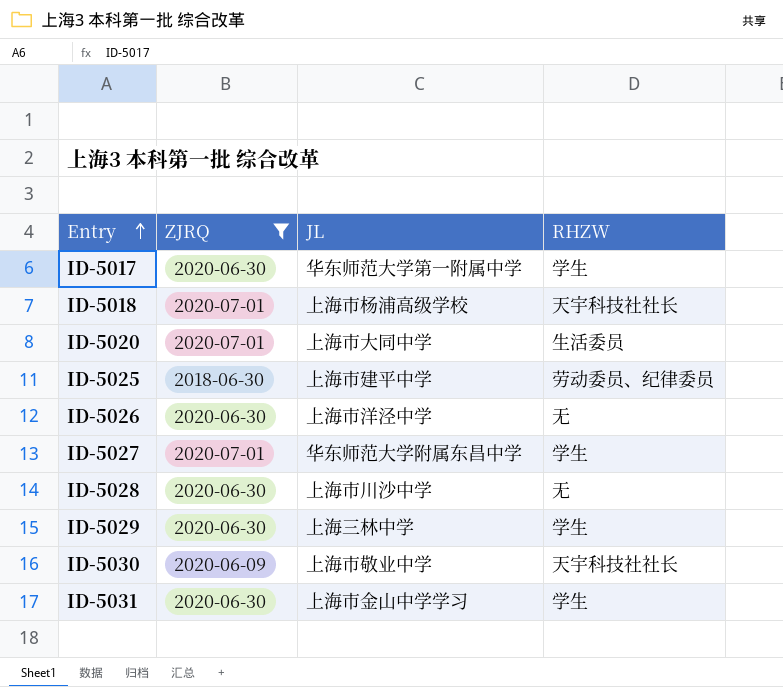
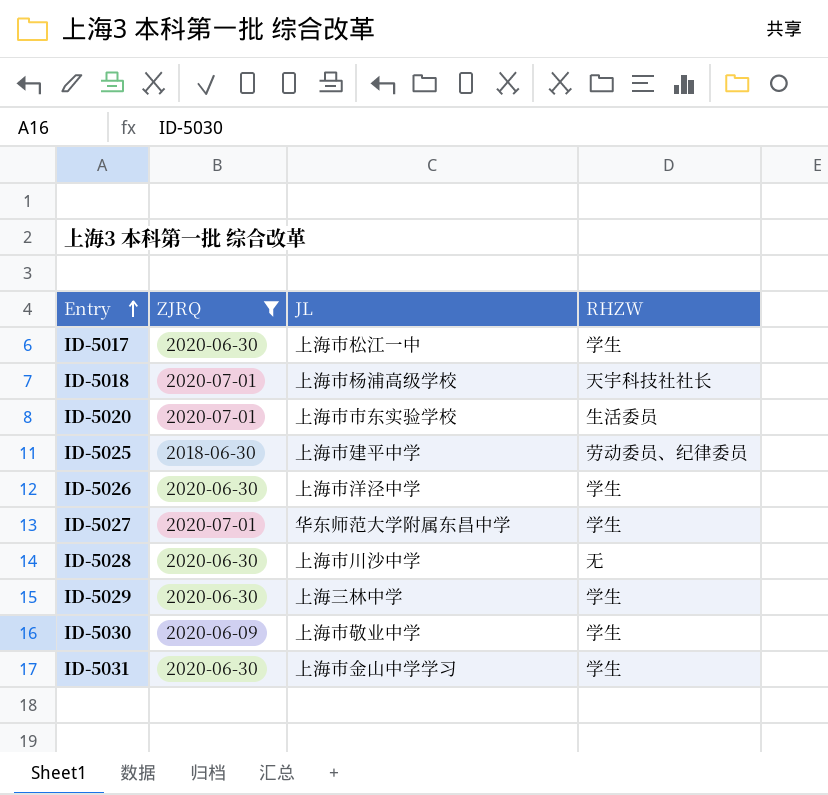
ID-5017 | JL: 华东师范大学第一附属中学 -> 上海市松江一中
ID-5020 | JL: 上海市大同中学 -> 上海市市东实验学校
ID-5026 | RHZW: 无 -> 学生
ID-5030 | RHZW: 天宇科技社社长 -> 学生

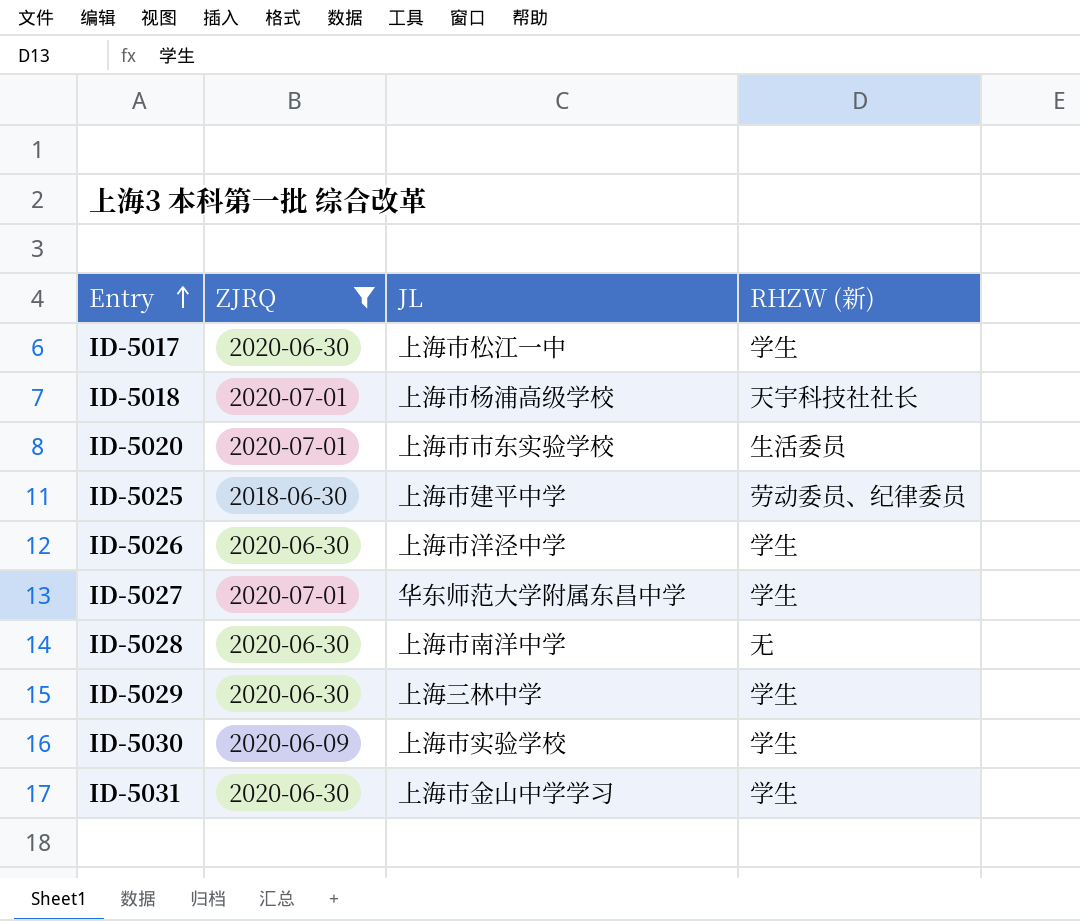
column name: RHZW -> RHZW (新)
ID-5028 | JL: 上海市川沙中学 -> 上海市南洋中学
ID-5030 | JL: 上海市敬业中学 -> 上海市实验学校

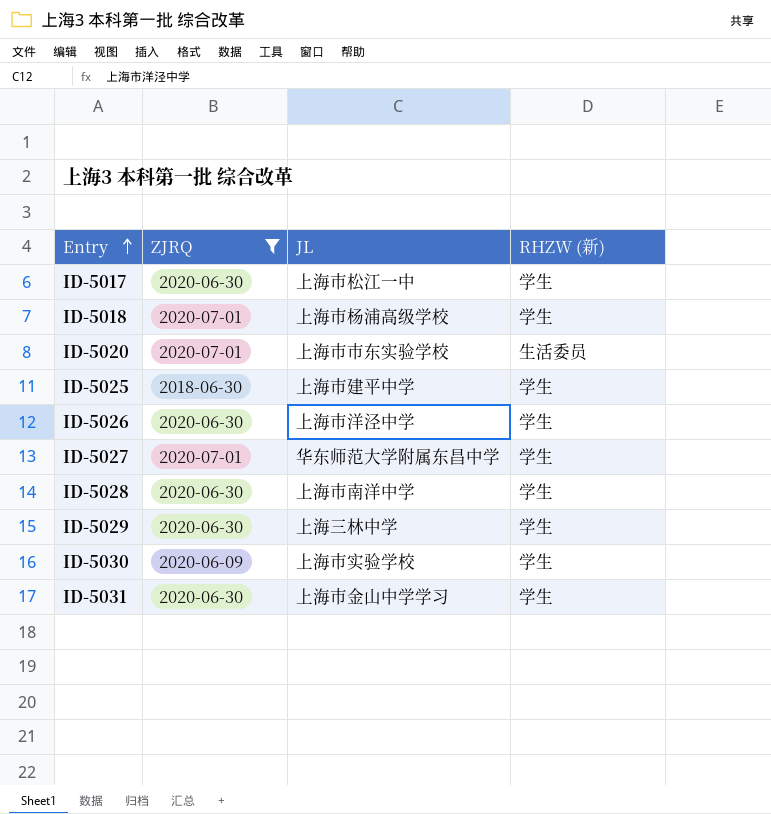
ID-5018 | RHZW (新): 天宇科技社社长 -> 学生
ID-5025 | RHZW (新): 劳动委员、纪律委员 -> 学生
ID-5028 | RHZW (新): 无 -> 学生

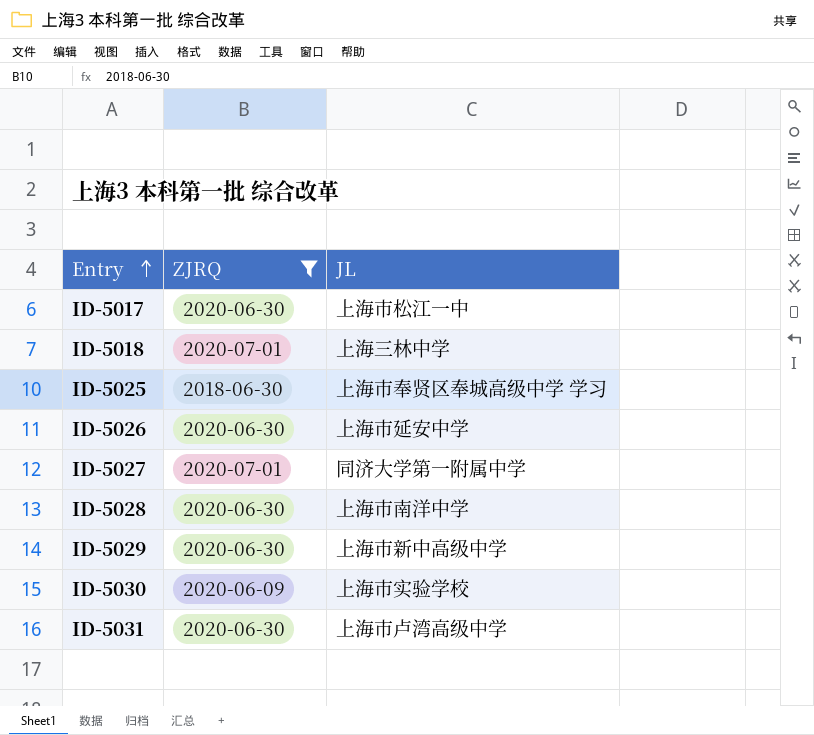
column RHZW (新) | position: 4 -> none
row ID-5020: 2020-07-01 | 上海市市东实验学校 | 生活委员 -> none
ID-5018 | JL: 上海市杨浦高级学校 -> 上海三林中学
ID-5025 | JL: 上海市建平中学 -> 上海市奉贤区奉城高级中学 学习
ID-5026 | JL: 上海市洋泾中学 -> 上海市延安中学
ID-5027 | JL: 华东师范大学附属东昌中学 -> 同济大学第一附属中学
ID-5029 | JL: 上海三林中学 -> 上海市新中高级中学
ID-5031 | JL: 上海市金山中学学习 -> 上海市卢湾高级中学

